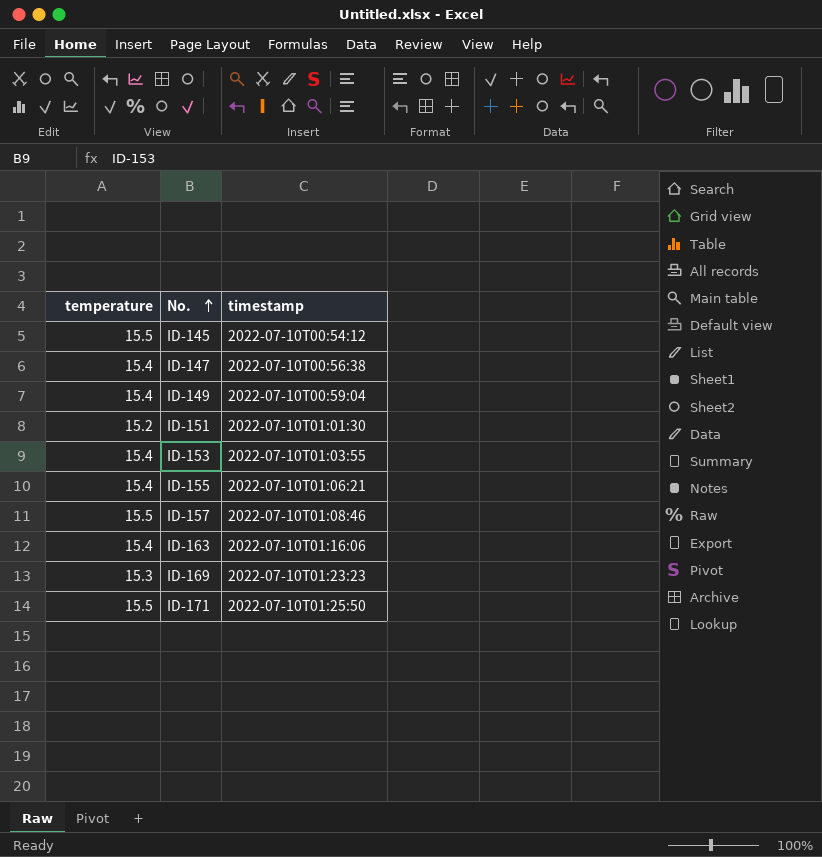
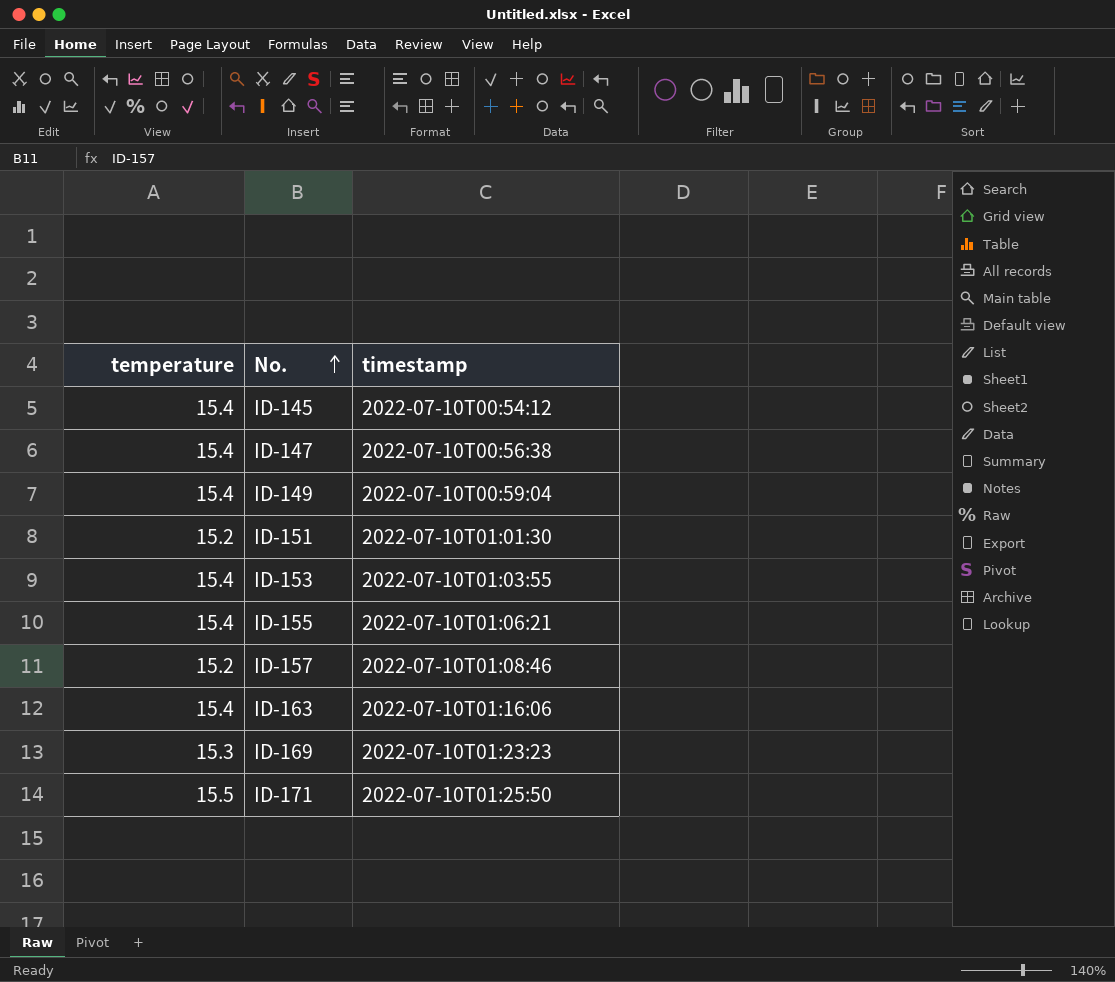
ID-145 | temperature: 15.5 -> 15.4
ID-157 | temperature: 15.5 -> 15.2

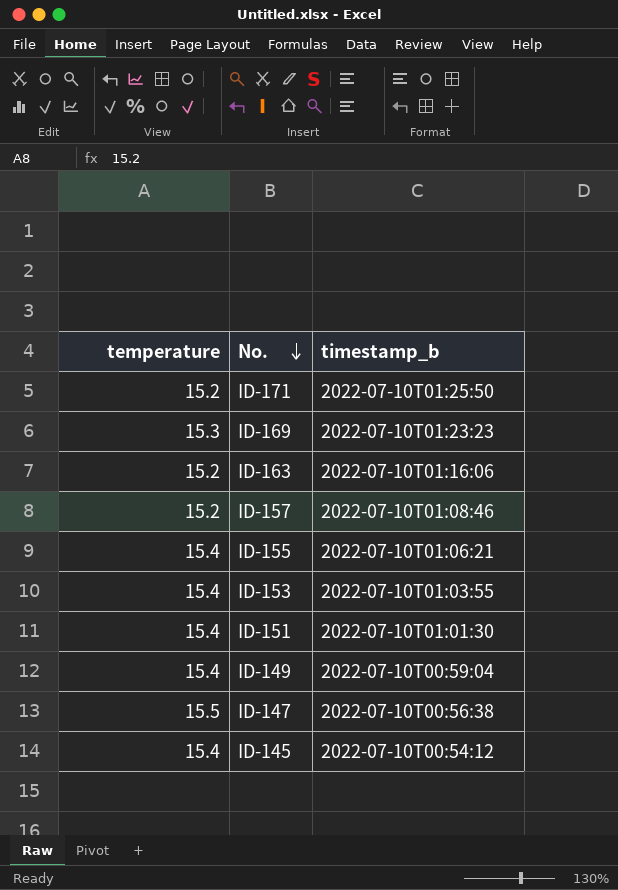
row order: No. ascending -> No. descending
column name: timestamp -> timestamp_b
ID-171 | temperature: 15.5 -> 15.2
ID-163 | temperature: 15.4 -> 15.2
ID-151 | temperature: 15.2 -> 15.4
ID-147 | temperature: 15.4 -> 15.5

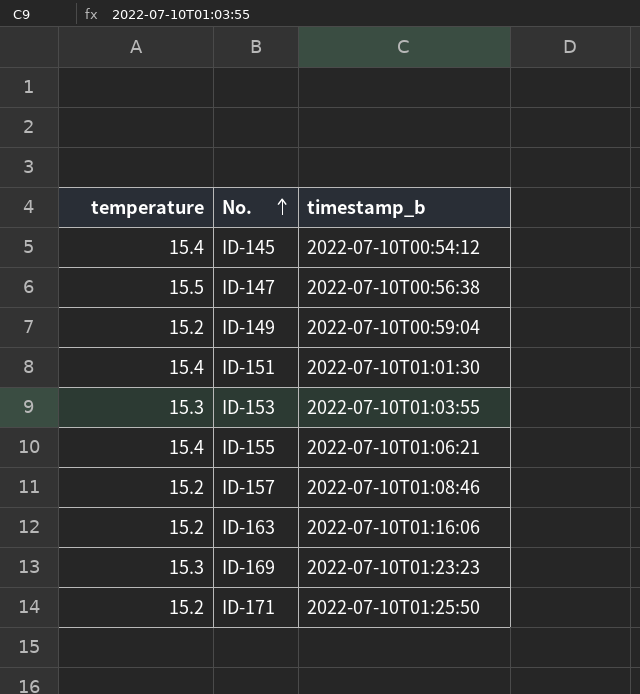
row order: No. descending -> No. ascending
ID-149 | temperature: 15.4 -> 15.2
ID-153 | temperature: 15.4 -> 15.3

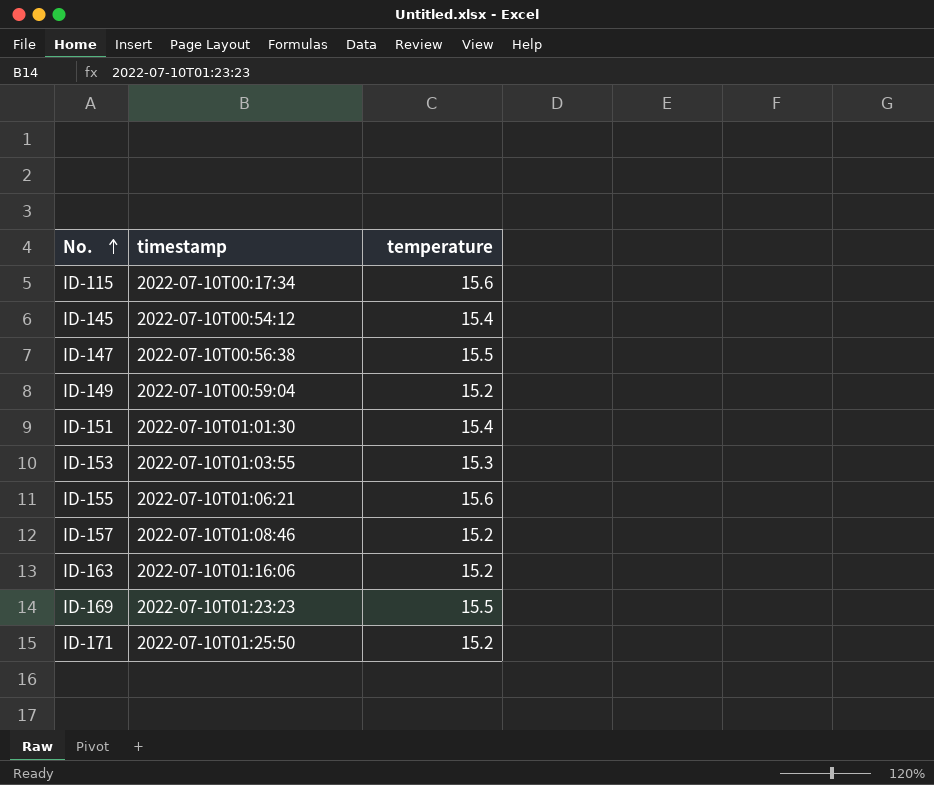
column name: timestamp_b -> timestamp
column temperature | position: 1 -> 3
row ID-115: none -> 2022-07-10T00:17:34 | 15.6
ID-155 | temperature: 15.4 -> 15.6
ID-169 | temperature: 15.3 -> 15.5

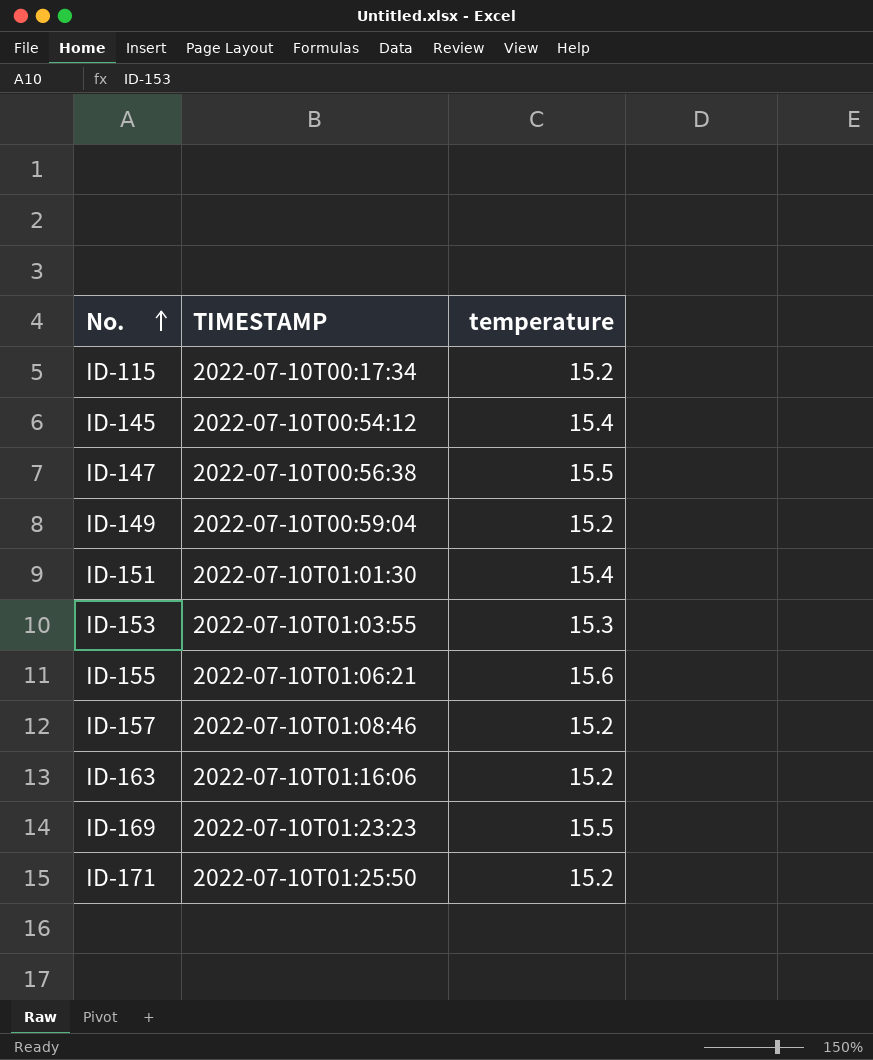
column name: timestamp -> TIMESTAMP
ID-115 | temperature: 15.6 -> 15.2

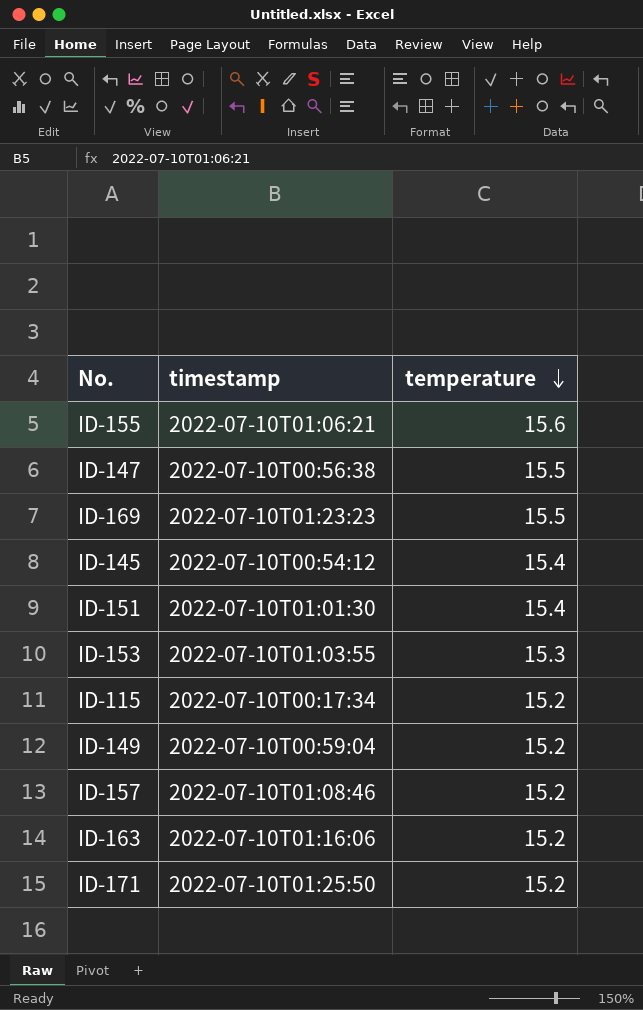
row order: No. ascending -> temperature descending
column name: TIMESTAMP -> timestamp

